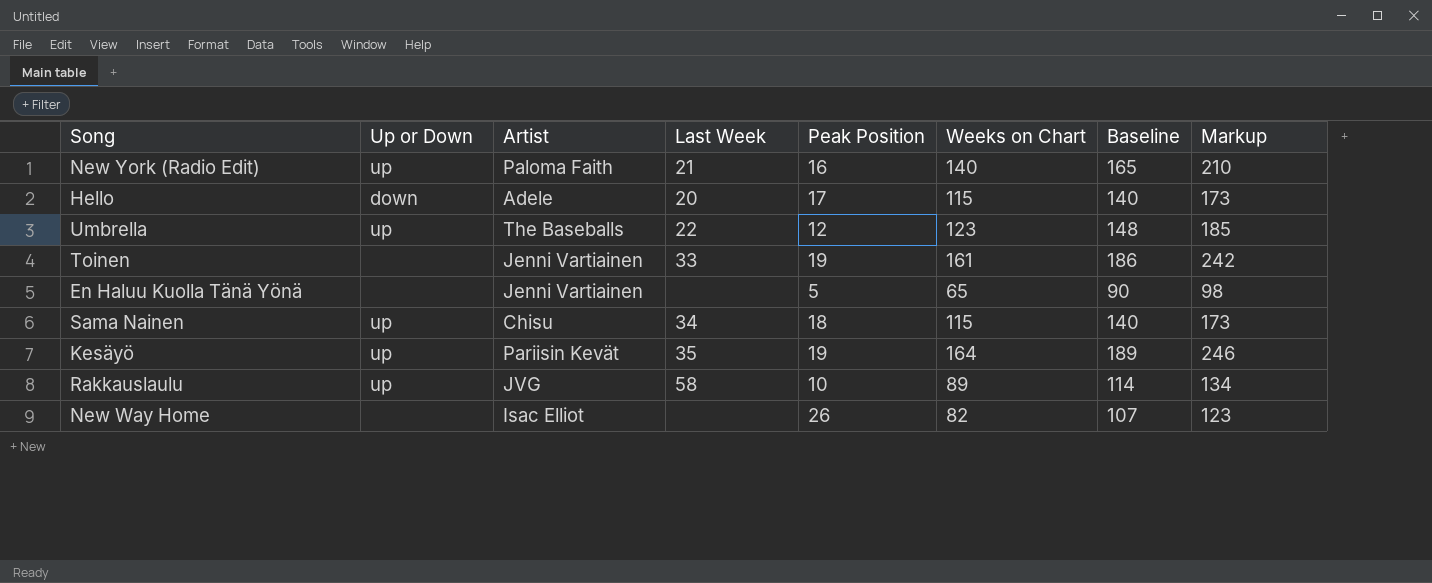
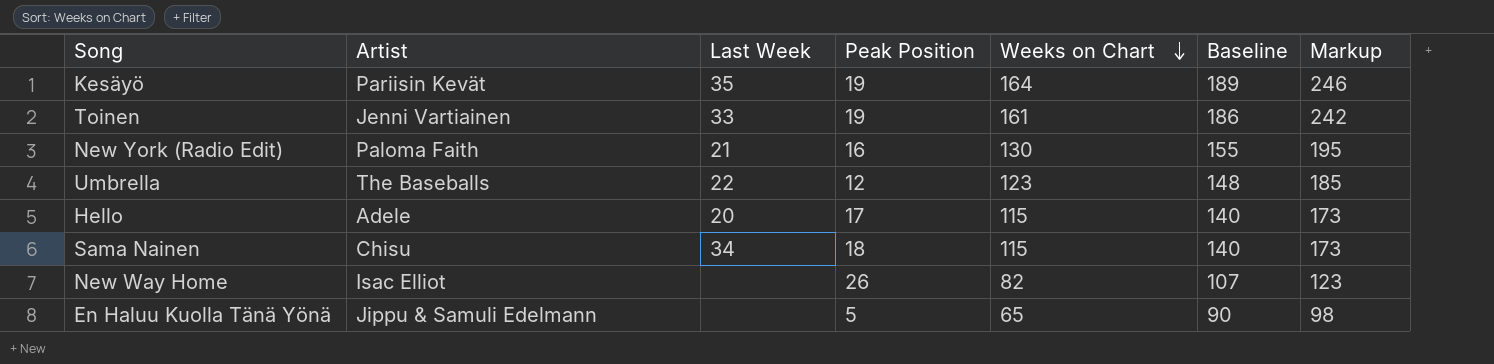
row order: none -> Weeks on Chart descending
column Up or Down | position: 2 -> none
row Rakkauslaulu: up | JVG | 58 | 10 | 89 | 114 | 134 -> none
New York (Radio Edit) | Weeks on Chart: 140 -> 130
New York (Radio Edit) | Baseline: 165 -> 155
New York (Radio Edit) | Markup: 210 -> 195
En Haluu Kuolla Tänä Yönä | Artist: Jenni Vartiainen -> Jippu & Samuli Edelmann

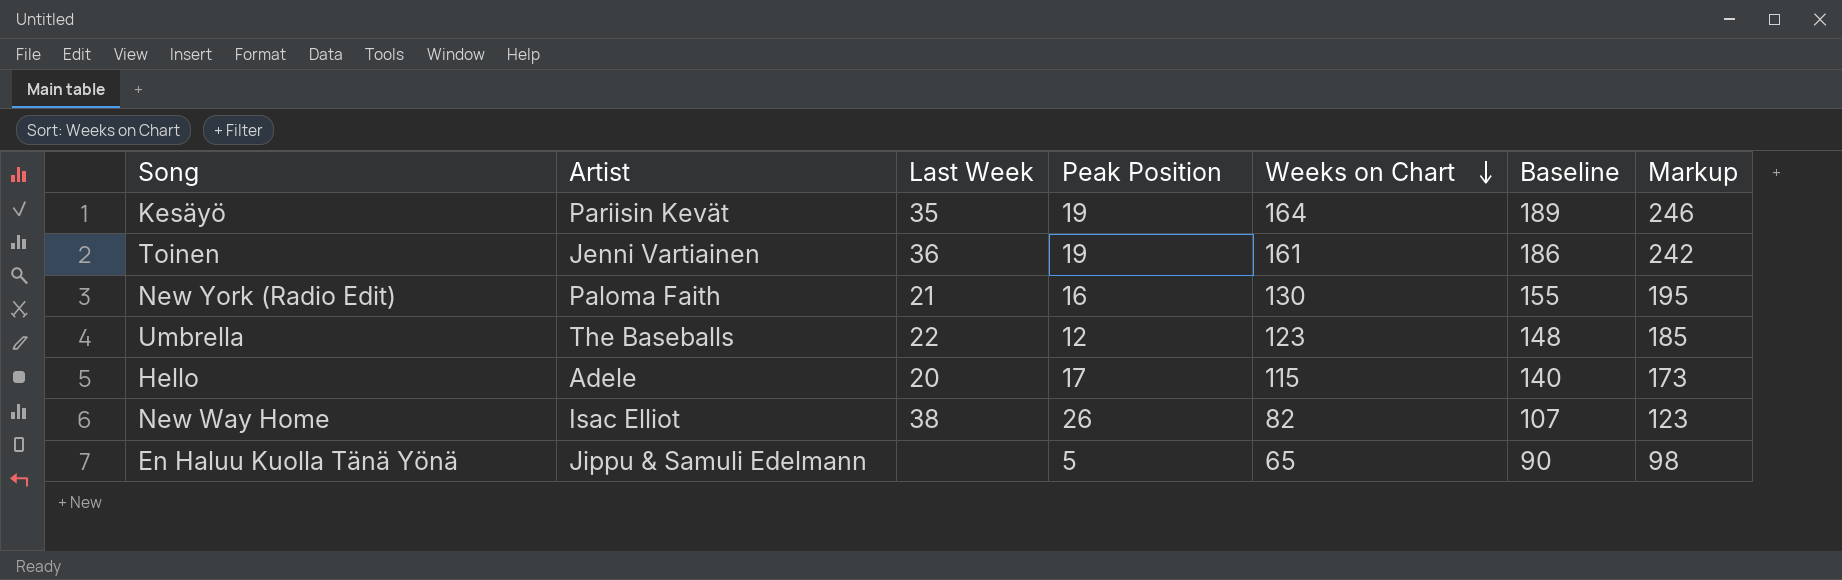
row Sama Nainen: Chisu | 34 | 18 | 115 | 140 | 173 -> none
Toinen | Last Week: 33 -> 36
New Way Home | Last Week: none -> 38

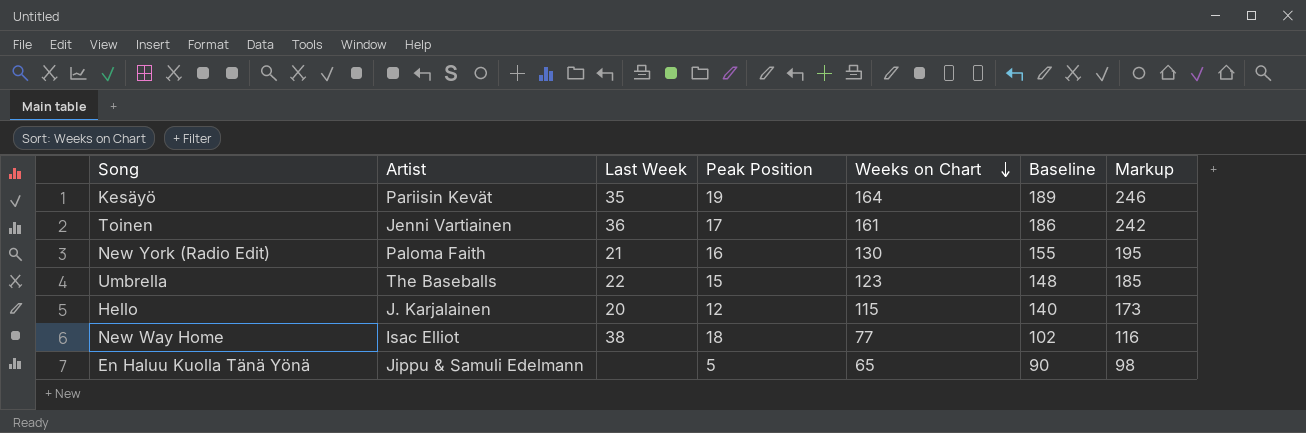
Toinen | Peak Position: 19 -> 17
Umbrella | Peak Position: 12 -> 15
Hello | Artist: Adele -> J. Karjalainen
Hello | Peak Position: 17 -> 12
New Way Home | Peak Position: 26 -> 18
New Way Home | Weeks on Chart: 82 -> 77
New Way Home | Baseline: 107 -> 102
New Way Home | Markup: 123 -> 116

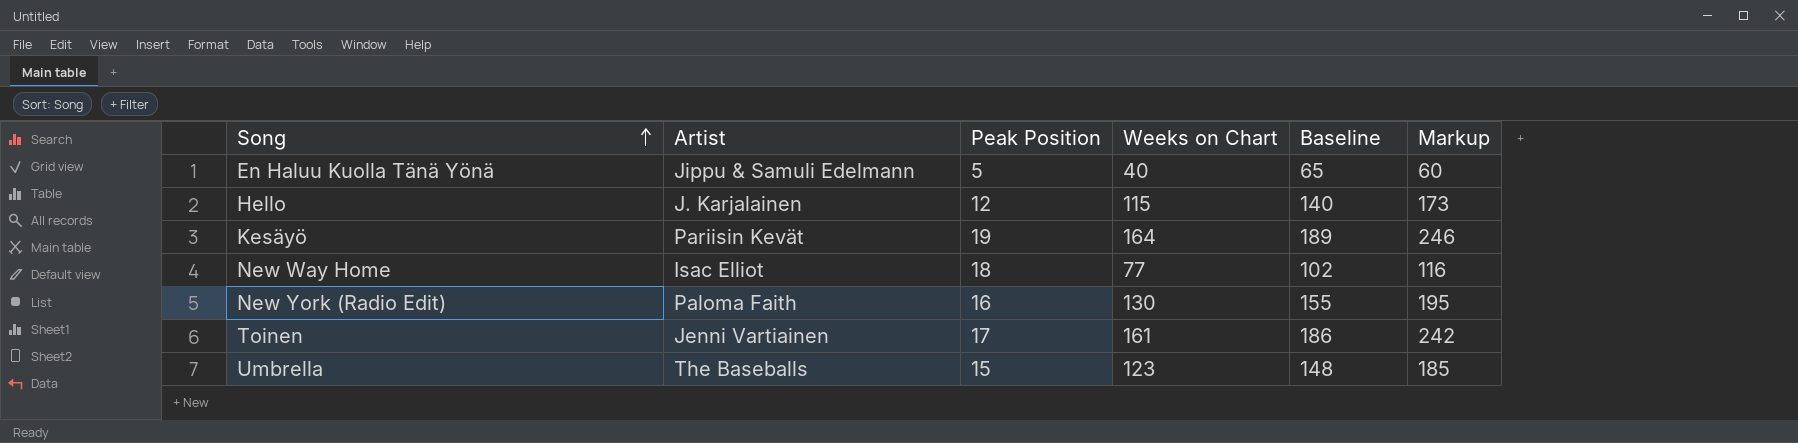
row order: Weeks on Chart descending -> Song ascending
column Last Week | position: 3 -> none
En Haluu Kuolla Tänä Yönä | Weeks on Chart: 65 -> 40
En Haluu Kuolla Tänä Yönä | Baseline: 90 -> 65
En Haluu Kuolla Tänä Yönä | Markup: 98 -> 60

